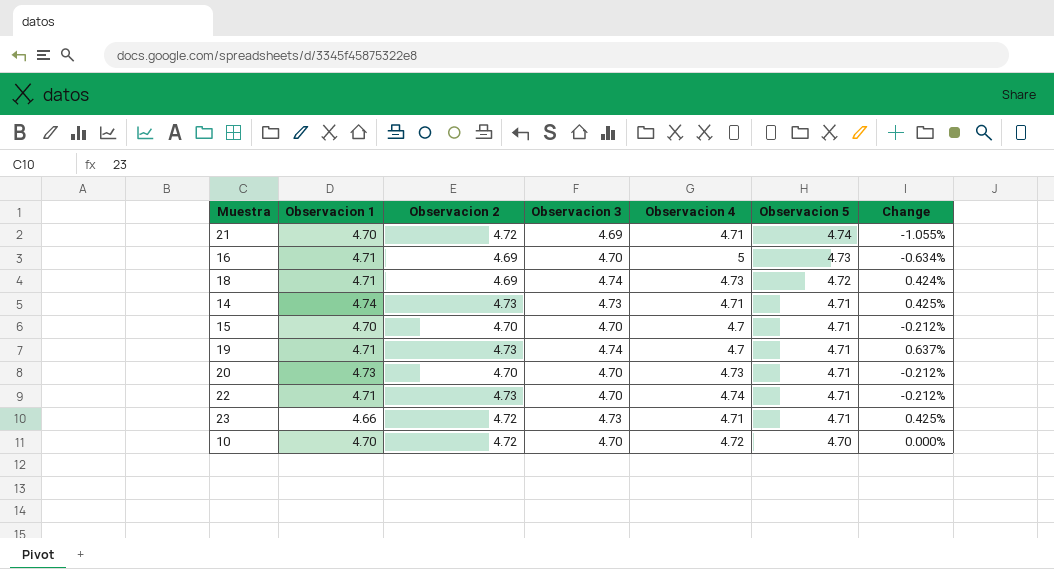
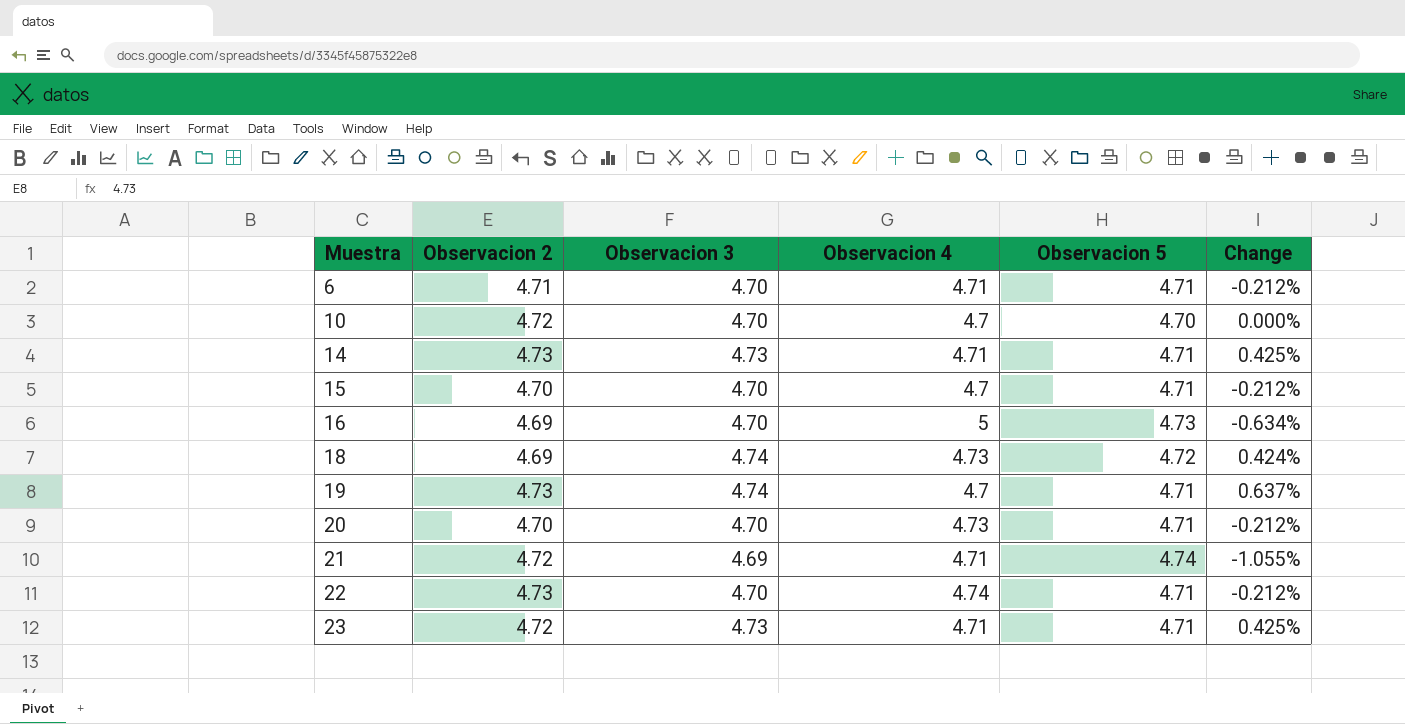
row order: Observacion 5 descending -> Muestra ascending
column Observacion 1 | position: 2 -> none
row 6: none -> 4.71 | 4.70 | 4.71 | 4.71 | -0.212%
10 | Observacion 4: 4.72 -> 4.7

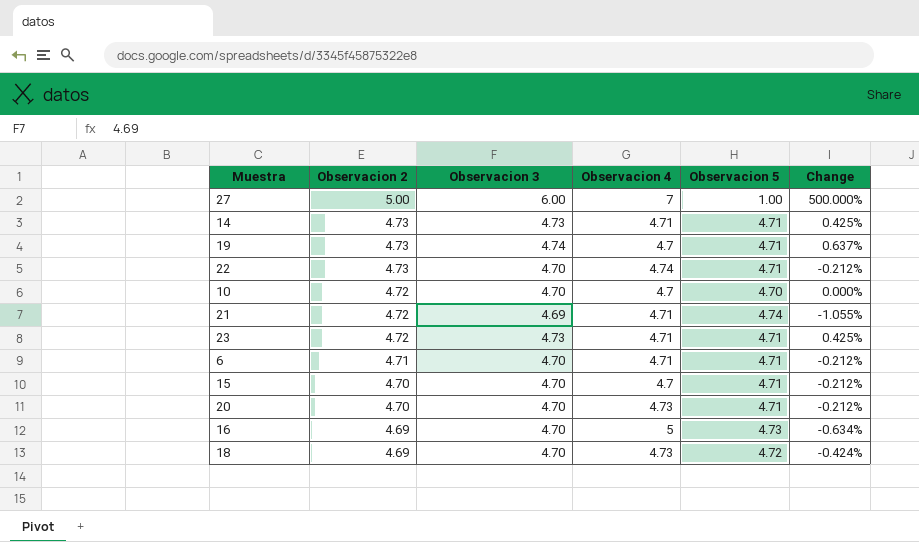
row order: Muestra ascending -> Observacion 2 descending
row 27: none -> 5.00 | 6.00 | 7 | 1.00 | 500.000%
18 | Observacion 3: 4.74 -> 4.70
18 | Change: 0.424% -> -0.424%

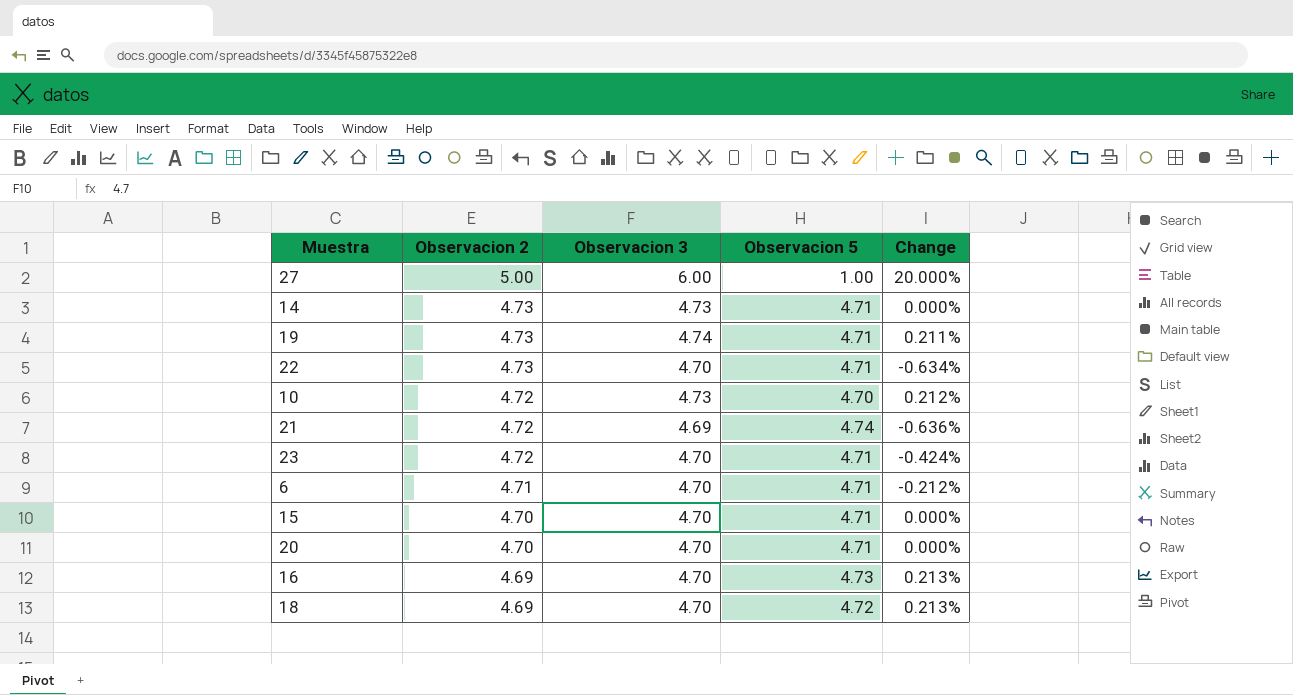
column Observacion 4 | position: 4 -> none
column Change | formula: ([Observacion 3] - [Observacion 5]) / [Observacion 5] -> ([Observacion 3] - [Observacion 2]) / [Observacion 2]
10 | Observacion 3: 4.70 -> 4.73
23 | Observacion 3: 4.73 -> 4.70

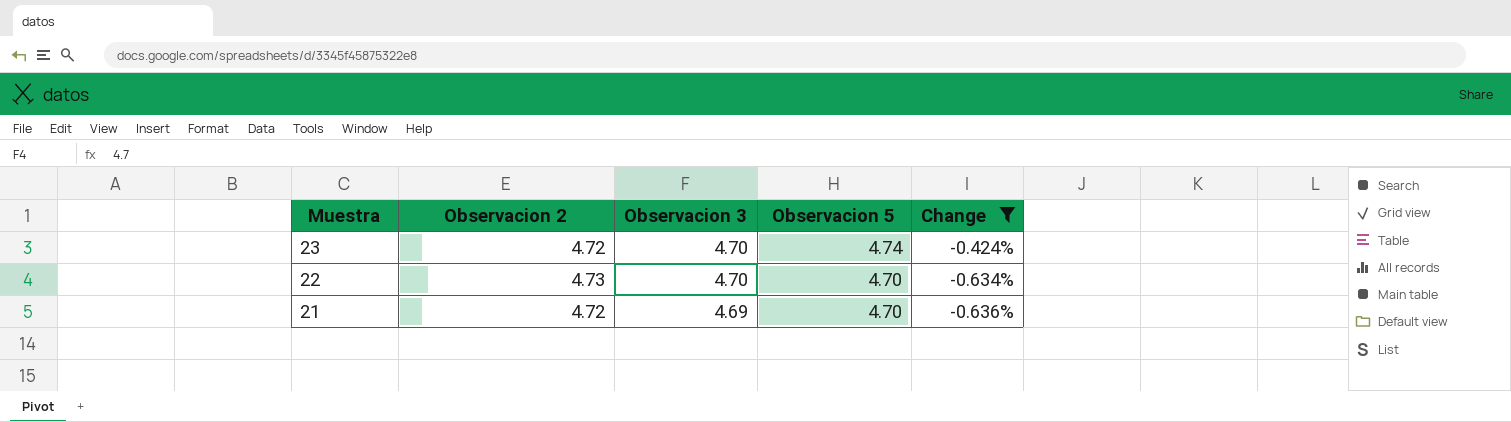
filter: none -> Change <= -0.424%
row order: Observacion 2 descending -> Muestra descending
23 | Observacion 5: 4.71 -> 4.74
22 | Observacion 5: 4.71 -> 4.70
21 | Observacion 5: 4.74 -> 4.70

